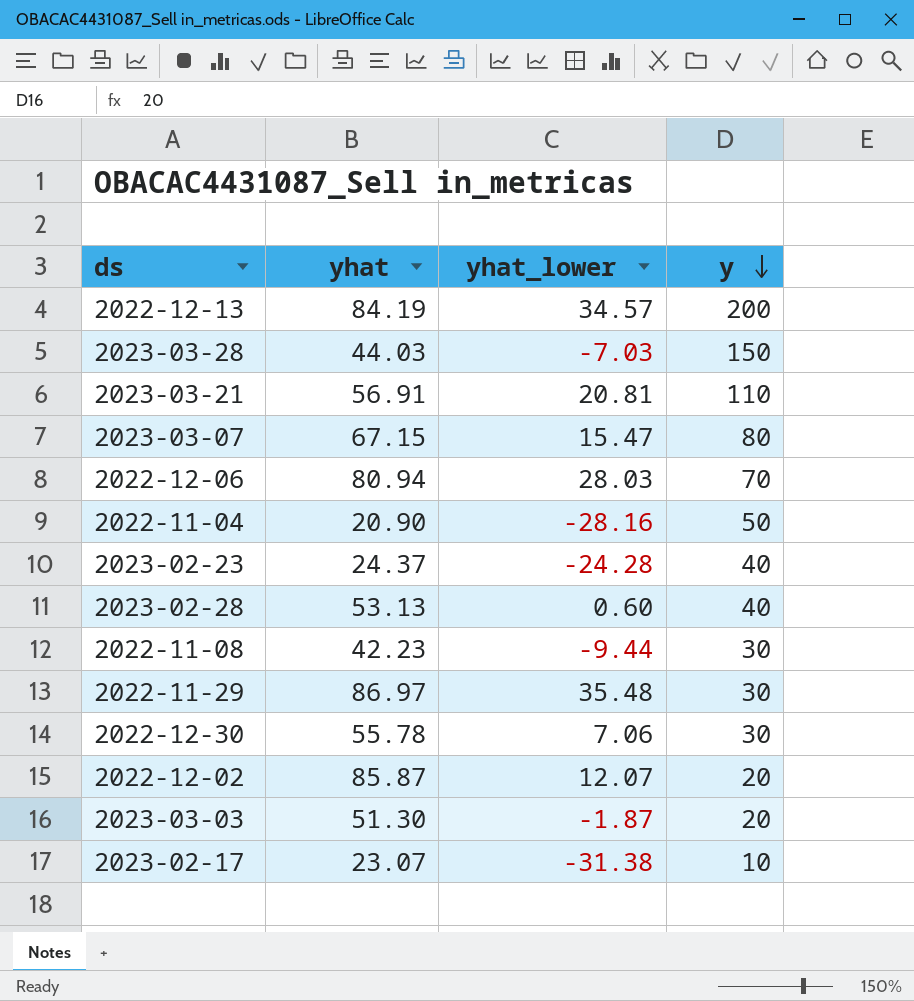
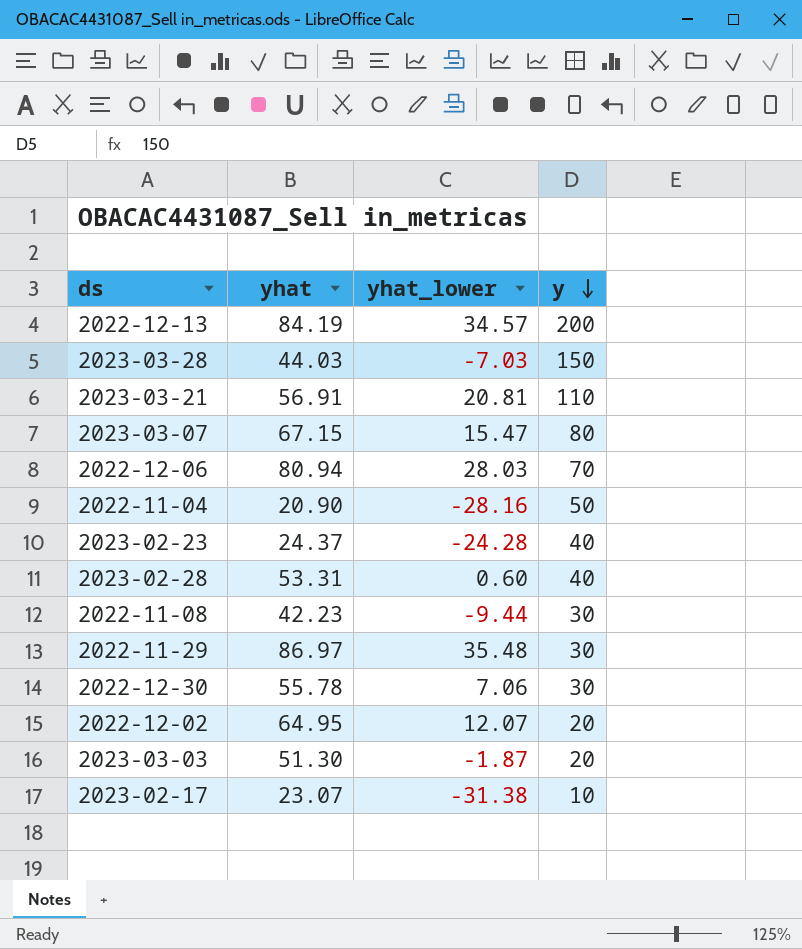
2023-02-28 | yhat: 53.13 -> 53.31
2022-12-02 | yhat: 85.87 -> 64.95

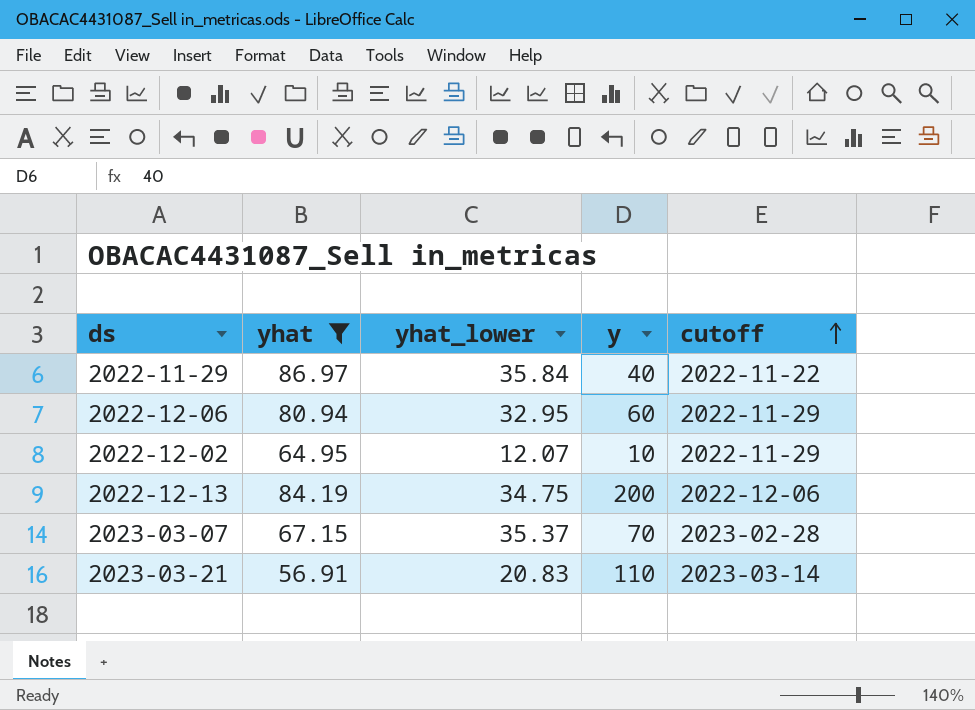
filter: none -> yhat >= 56.91
row order: y descending -> cutoff ascending
column cutoff | position: none -> 5
2022-11-29 | yhat_lower: 35.48 -> 35.84
2022-11-29 | y: 30 -> 40
2022-12-06 | yhat_lower: 28.03 -> 32.95
2022-12-06 | y: 70 -> 60
2022-12-02 | y: 20 -> 10
2022-12-13 | yhat_lower: 34.57 -> 34.75
2023-03-07 | yhat_lower: 15.47 -> 35.37
2023-03-07 | y: 80 -> 70
2023-03-21 | yhat_lower: 20.81 -> 20.83

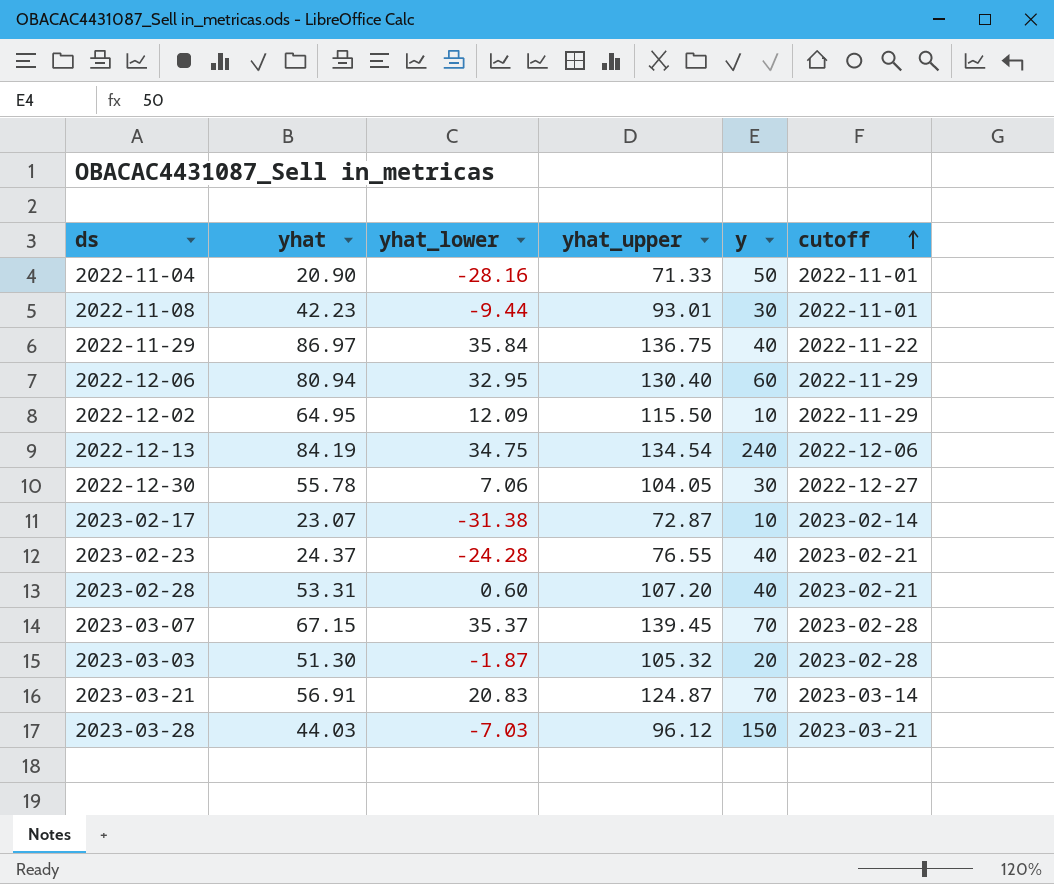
filter: yhat >= 56.91 -> none
column yhat_upper | position: none -> 4
2022-12-02 | yhat_lower: 12.07 -> 12.09
2022-12-13 | y: 200 -> 240
2023-03-21 | y: 110 -> 70

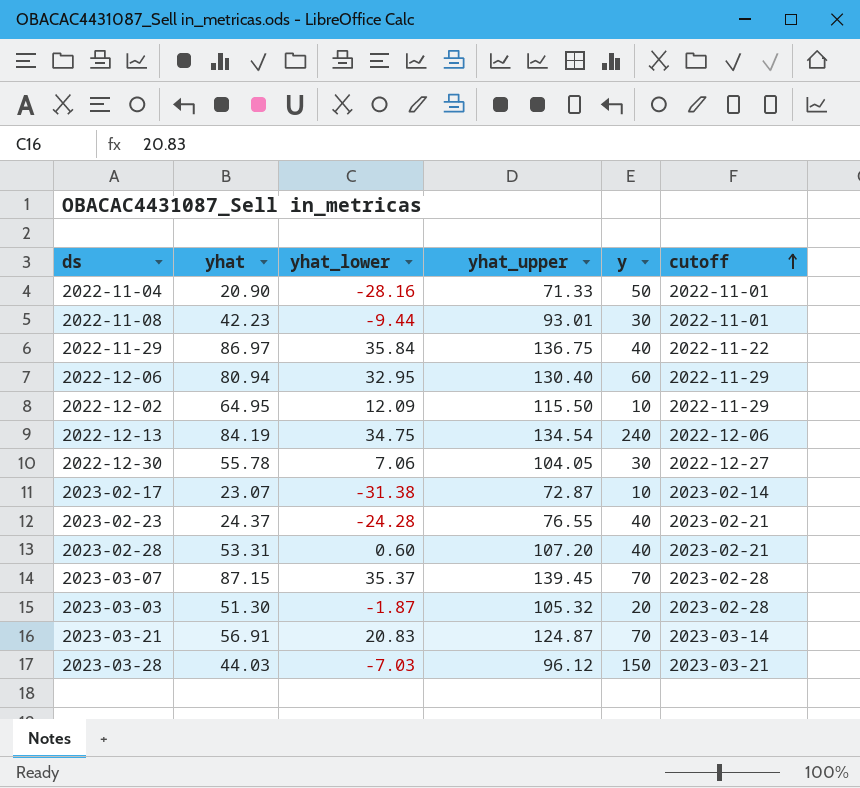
2023-03-07 | yhat: 67.15 -> 87.15

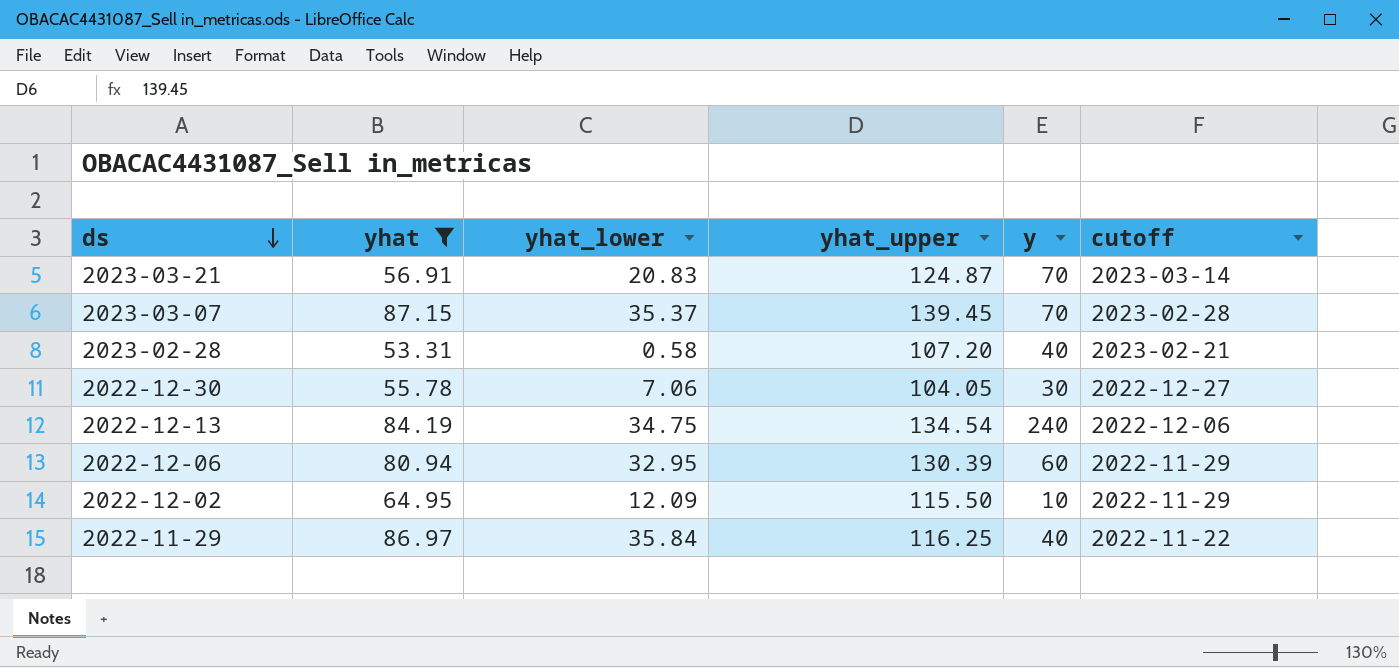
filter: none -> yhat >= 53.31
row order: cutoff ascending -> ds descending
2023-02-28 | yhat_lower: 0.60 -> 0.58
2022-12-06 | yhat_upper: 130.40 -> 130.39
2022-11-29 | yhat_upper: 136.75 -> 116.25

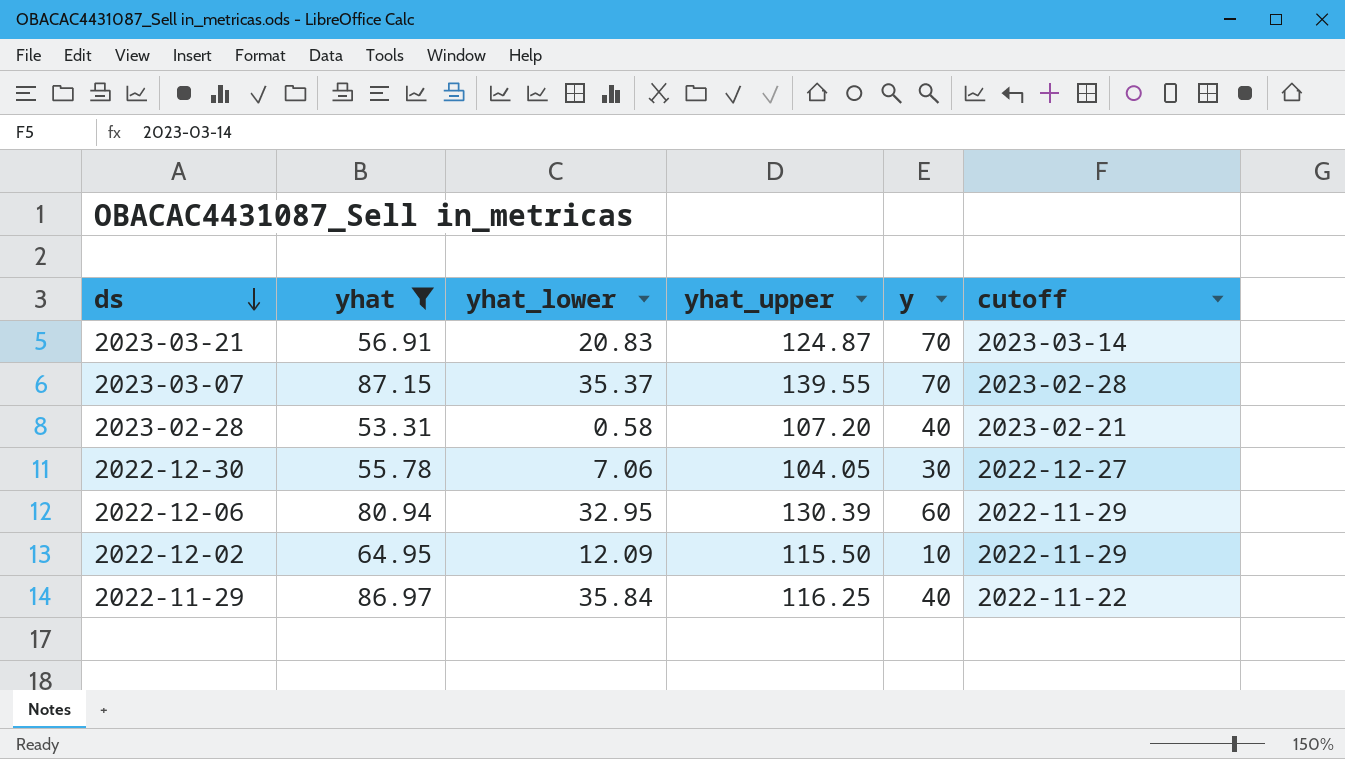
row 2022-12-13: 84.19 | 34.75 | 134.54 | 240 | 2022-12-06 -> none
2023-03-07 | yhat_upper: 139.45 -> 139.55

